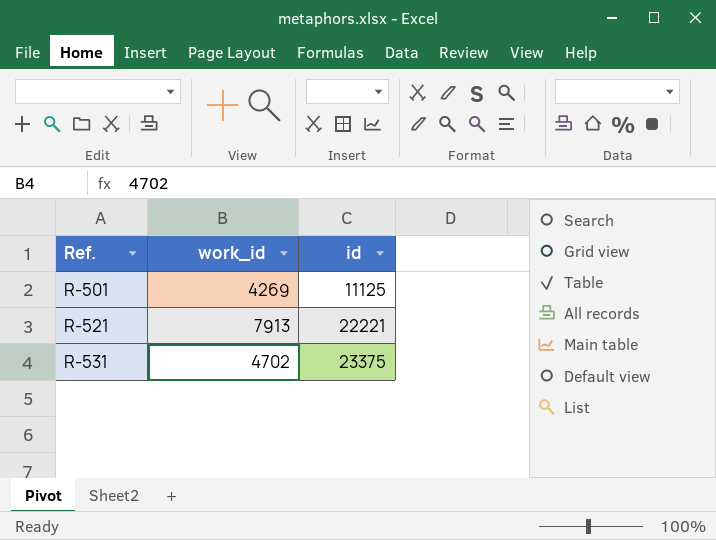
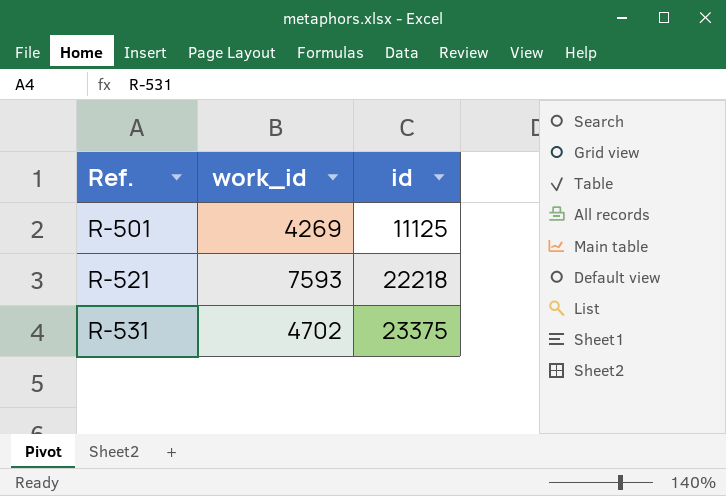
R-521 | work_id: 7913 -> 7593
R-521 | id: 22221 -> 22218

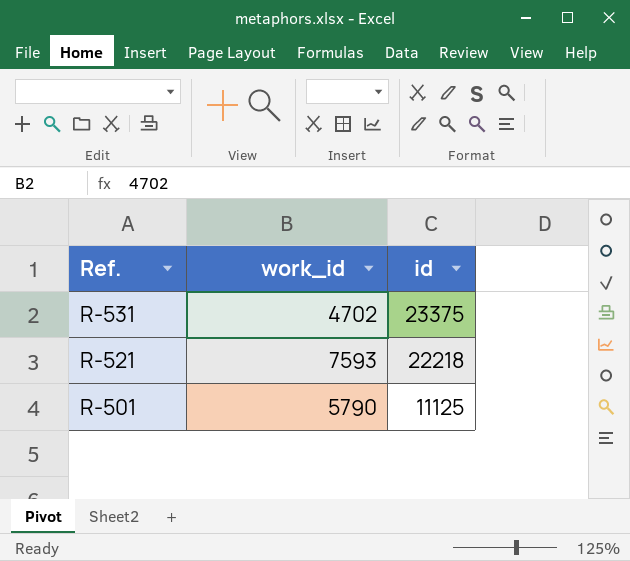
row order: Ref. ascending -> Ref. descending
R-501 | work_id: 4269 -> 5790

